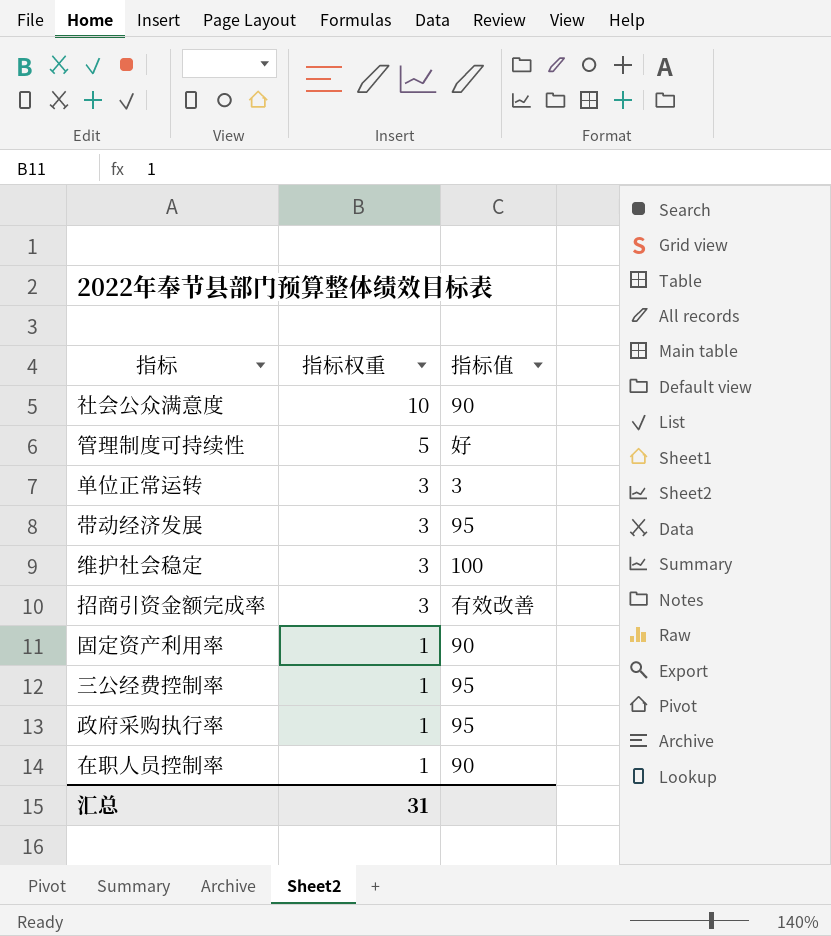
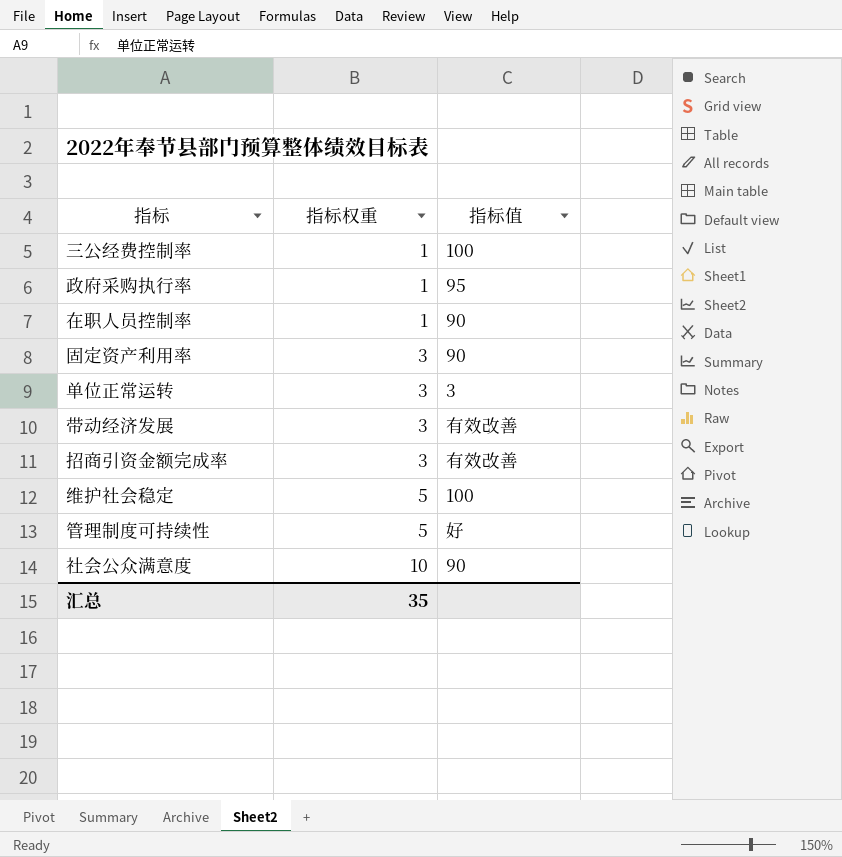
row order: 指标权重 descending -> 指标权重 ascending
三公经费控制率 | 指标值: 95 -> 100
固定资产利用率 | 指标权重: 1 -> 3
带动经济发展 | 指标值: 95 -> 有效改善
维护社会稳定 | 指标权重: 3 -> 5
汇总 | 指标权重: 31 -> 35

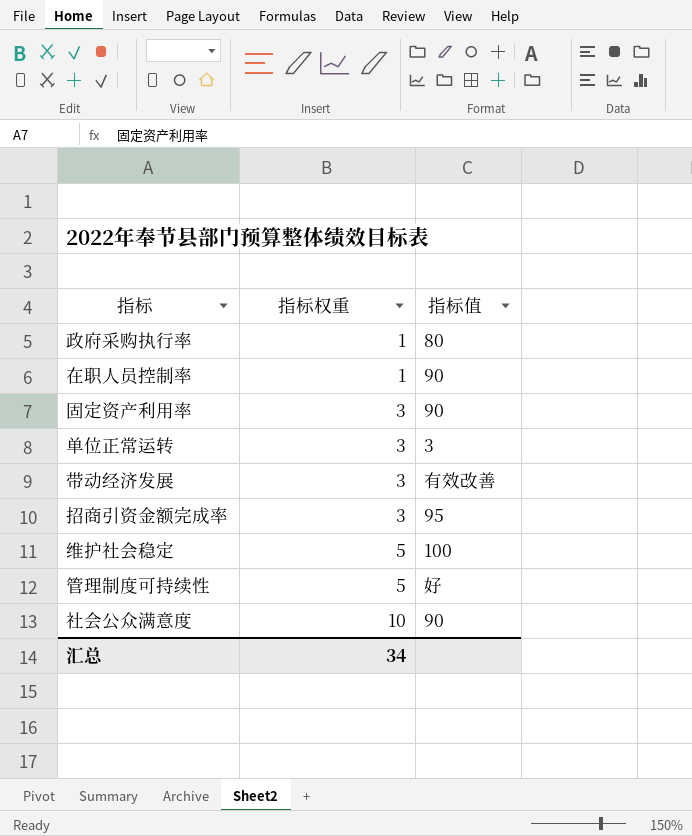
row 三公经费控制率: 1 | 100 -> none
政府采购执行率 | 指标值: 95 -> 80
招商引资金额完成率 | 指标值: 有效改善 -> 95
汇总 | 指标权重: 35 -> 34

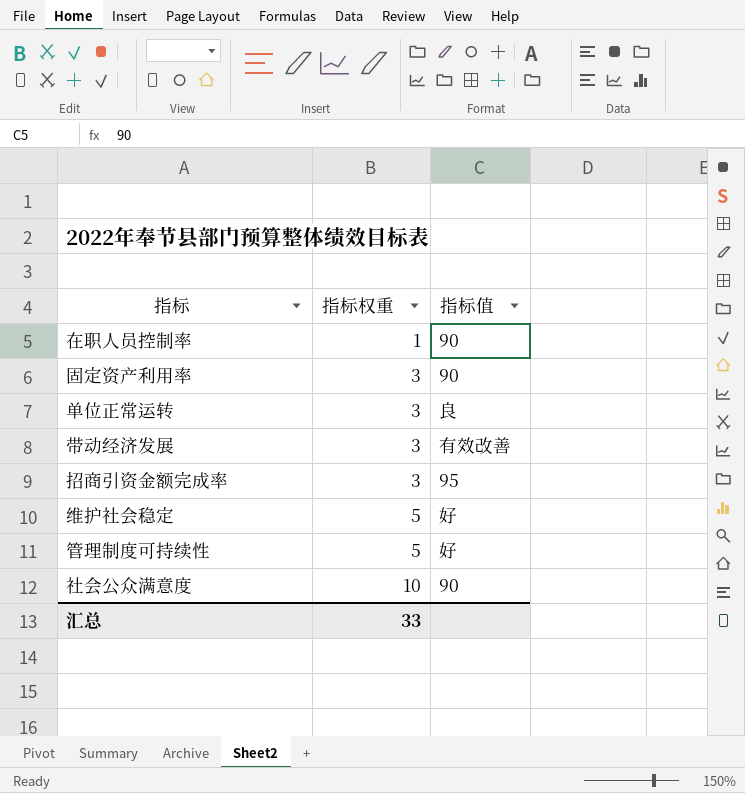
row 政府采购执行率: 1 | 80 -> none
单位正常运转 | 指标值: 3 -> 良
维护社会稳定 | 指标值: 100 -> 好
汇总 | 指标权重: 34 -> 33

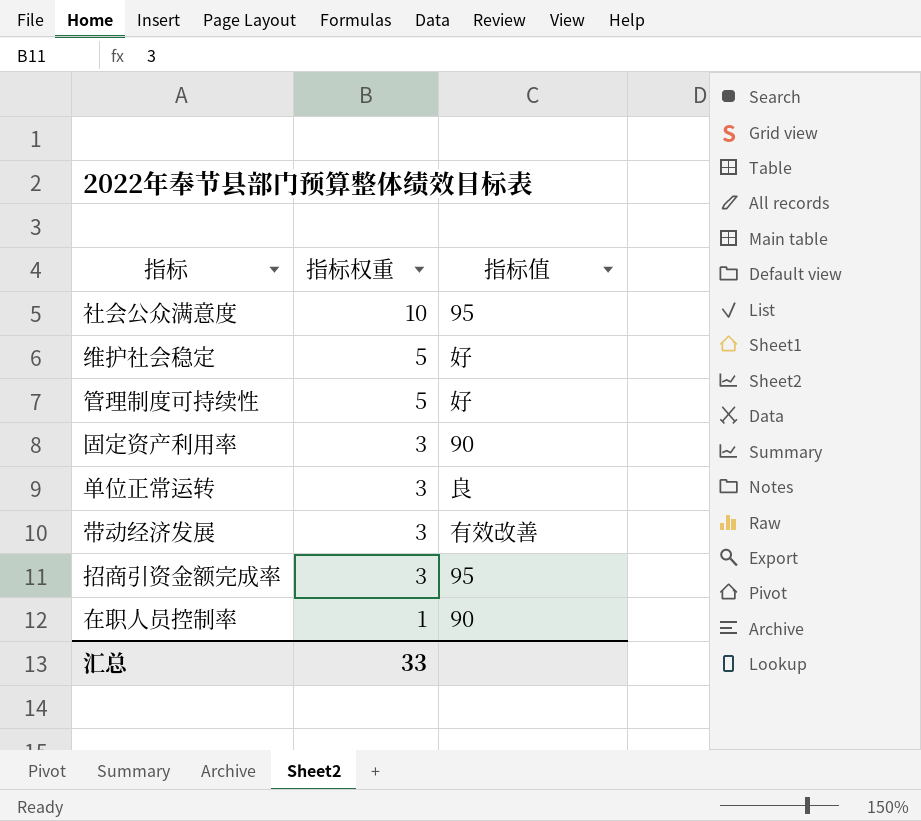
row order: 指标权重 ascending -> 指标权重 descending
社会公众满意度 | 指标值: 90 -> 95

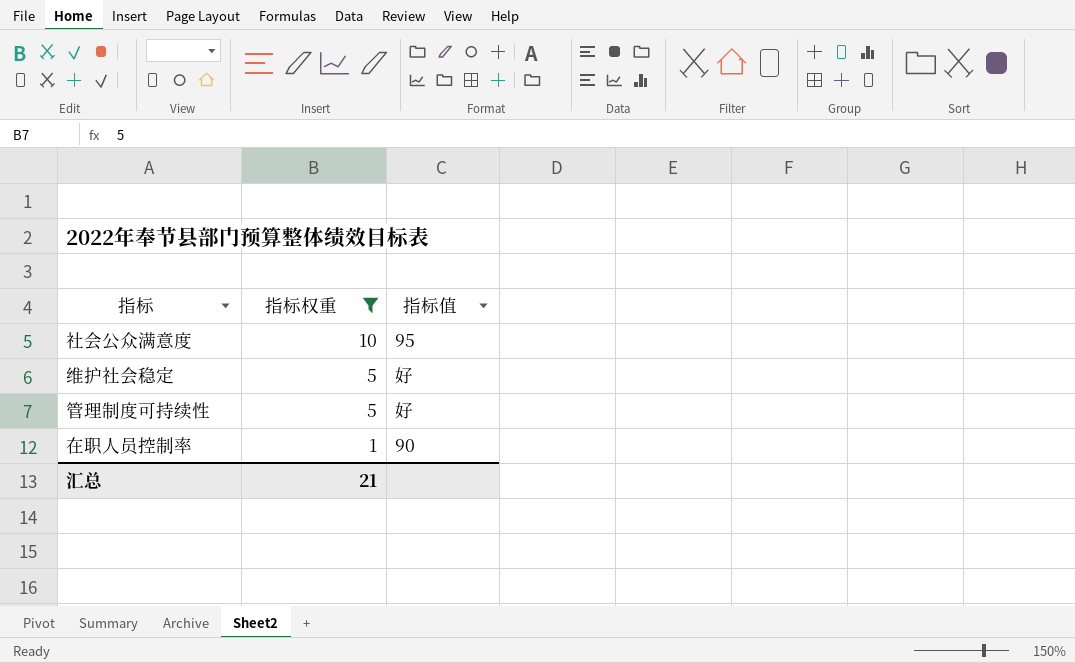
filter: none -> 指标权重 != 3
汇总 | 指标权重: 33 -> 21

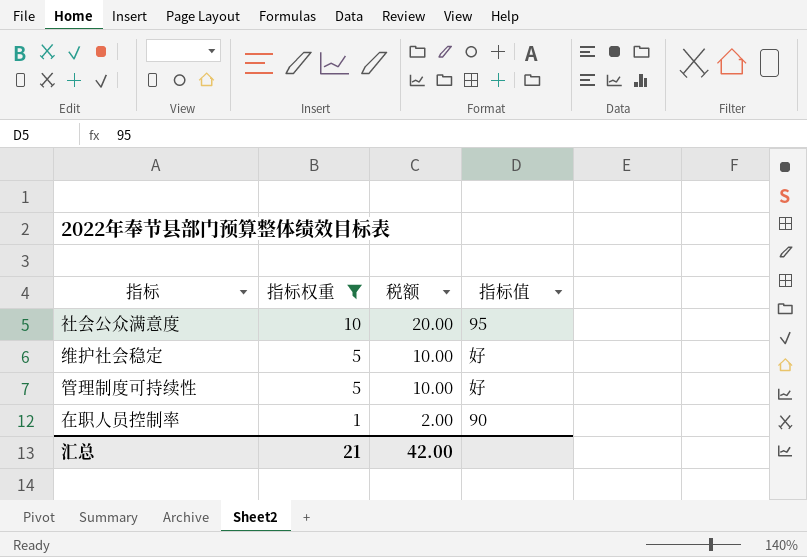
column 税额 | formula: none -> [指标权重] * 2

